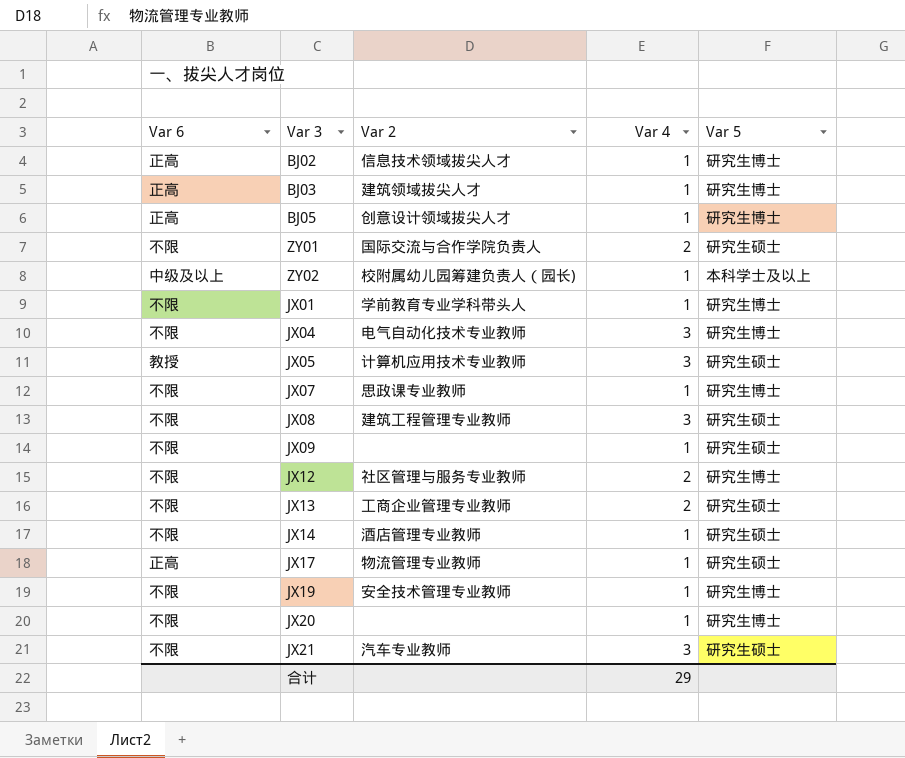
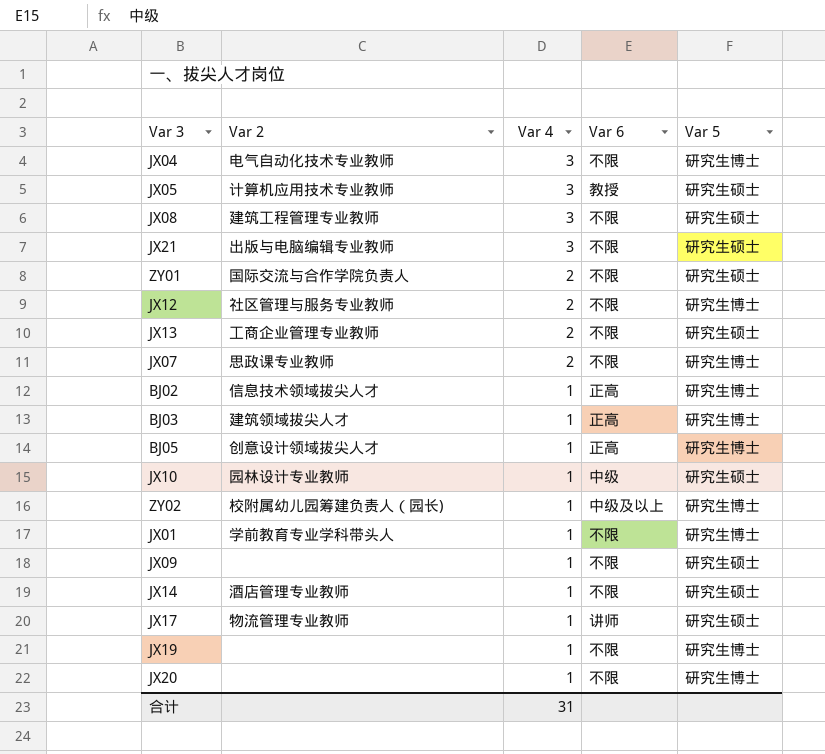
row order: none -> Var 4 descending
column Var 6 | position: 1 -> 4
JX21 | Var 2: 汽车专业教师 -> 出版与电脑编辑专业教师
JX07 | Var 4: 1 -> 2
row JX10: none -> 园林设计专业教师 | 1 | 中级 | 研究生硕士
ZY02 | Var 5: 本科学士及以上 -> 研究生博士
JX17 | Var 6: 正高 -> 讲师
JX19 | Var 2: 安全技术管理专业教师 -> none
合计 | Var 4: 29 -> 31

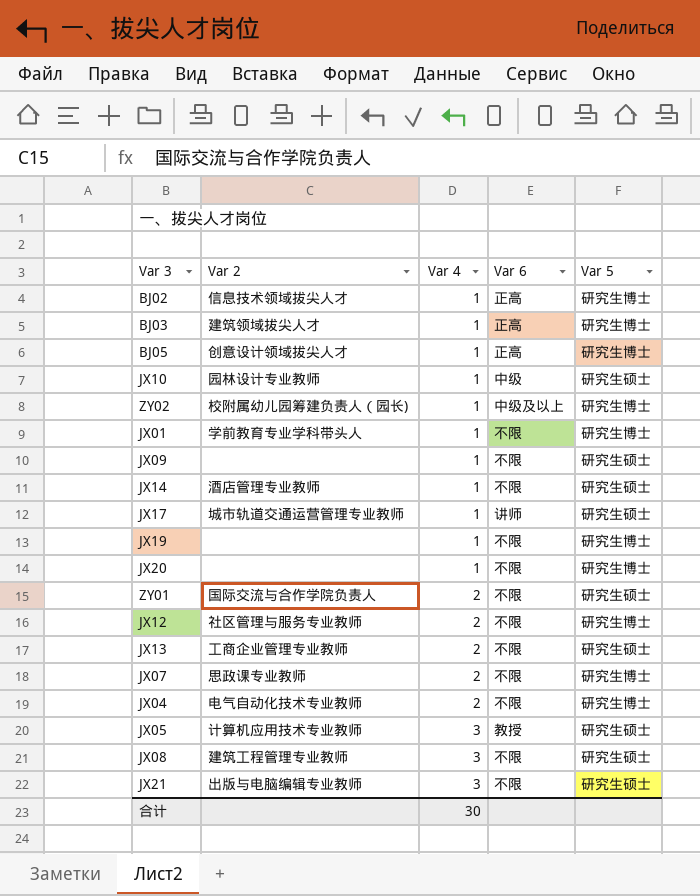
row order: Var 4 descending -> Var 4 ascending
JX17 | Var 2: 物流管理专业教师 -> 城市轨道交通运营管理专业教师
JX04 | Var 4: 3 -> 2
合计 | Var 4: 31 -> 30

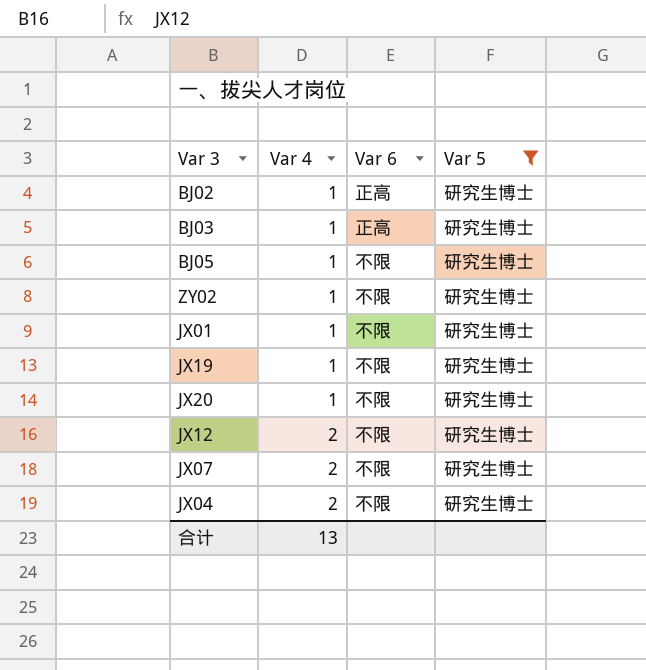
filter: none -> Var 5 = 研究生博士
column Var 2 | position: 2 -> none
BJ05 | Var 6: 正高 -> 不限
ZY02 | Var 6: 中级及以上 -> 不限
合计 | Var 4: 30 -> 13

